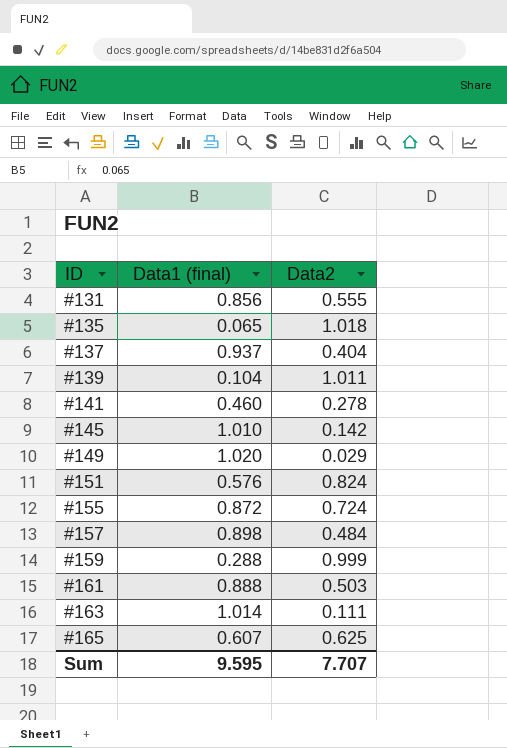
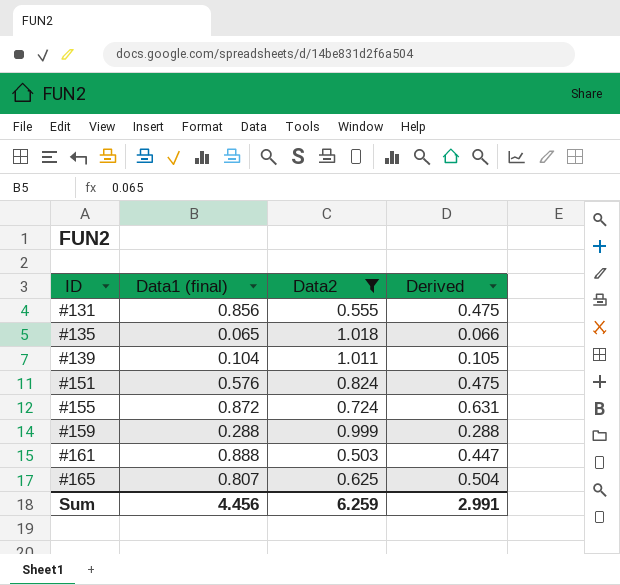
filter: none -> Data2 >= 0.503
column Derived | formula: none -> [Data1 (final)] * [Data2]
#165 | Data1 (final): 0.607 -> 0.807
Sum | Data1 (final): 9.595 -> 4.456
Sum | Data2: 7.707 -> 6.259

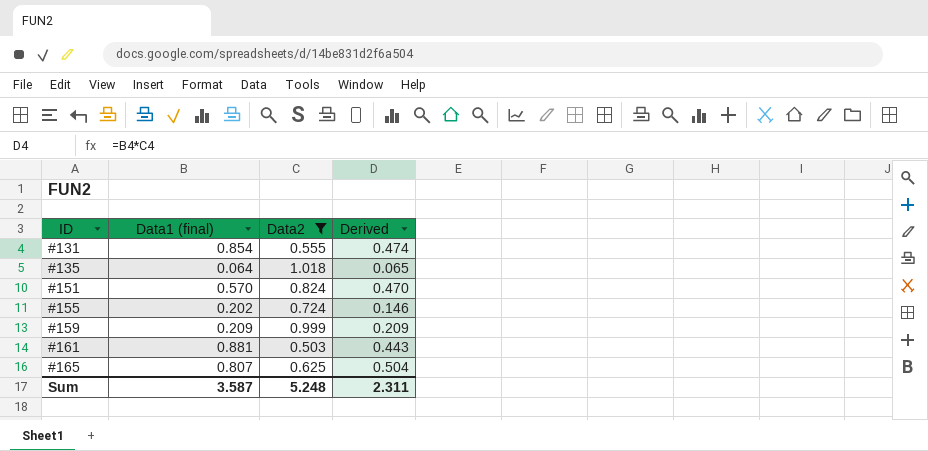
row #139: 0.104 | 1.011 | 0.105 -> none
#131 | Data1 (final): 0.856 -> 0.854
#131 | Derived: 0.475 -> 0.474
#135 | Data1 (final): 0.065 -> 0.064
#135 | Derived: 0.066 -> 0.065
#151 | Data1 (final): 0.576 -> 0.570
#151 | Derived: 0.475 -> 0.470
#155 | Data1 (final): 0.872 -> 0.202
#155 | Derived: 0.631 -> 0.146
#159 | Data1 (final): 0.288 -> 0.209
#159 | Derived: 0.288 -> 0.209
#161 | Data1 (final): 0.888 -> 0.881
#161 | Derived: 0.447 -> 0.443
Sum | Data1 (final): 4.456 -> 3.587
Sum | Data2: 6.259 -> 5.248
Sum | Derived: 2.991 -> 2.311

